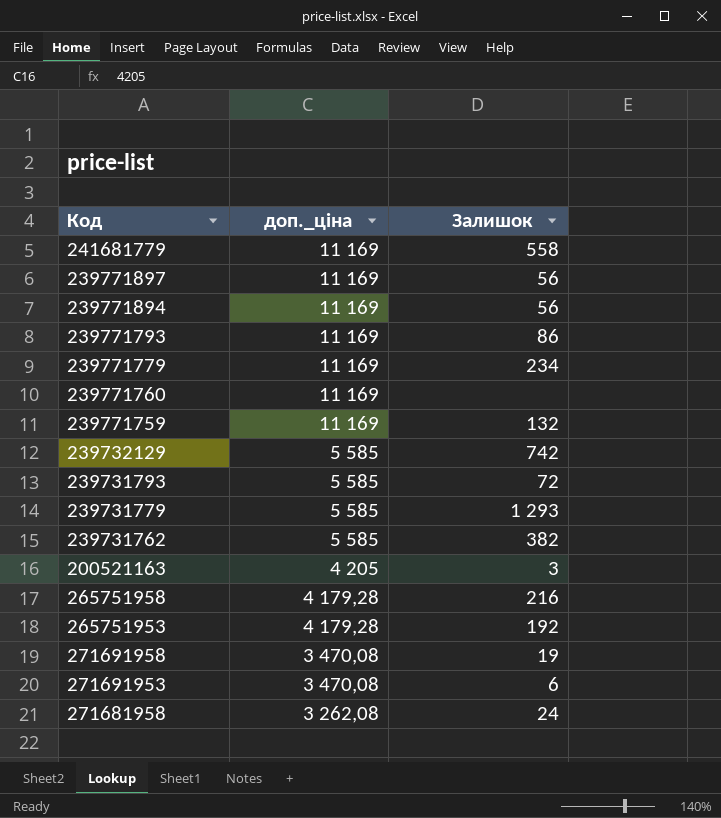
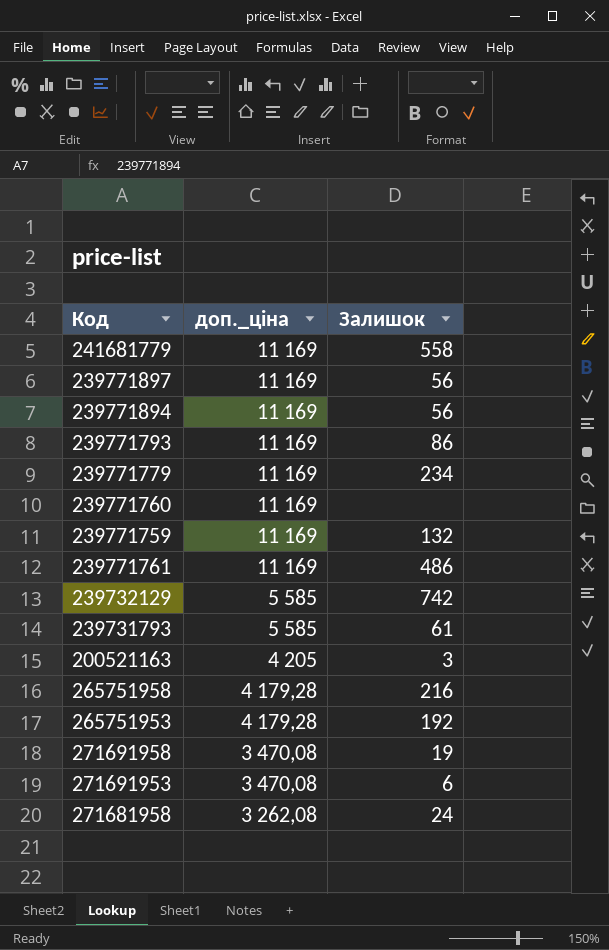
row 239731779: 5 585 | 1 293 -> none
row 239731762: 5 585 | 382 -> none
row 239771761: none -> 11 169 | 486
239731793 | Залишок: 72 -> 61

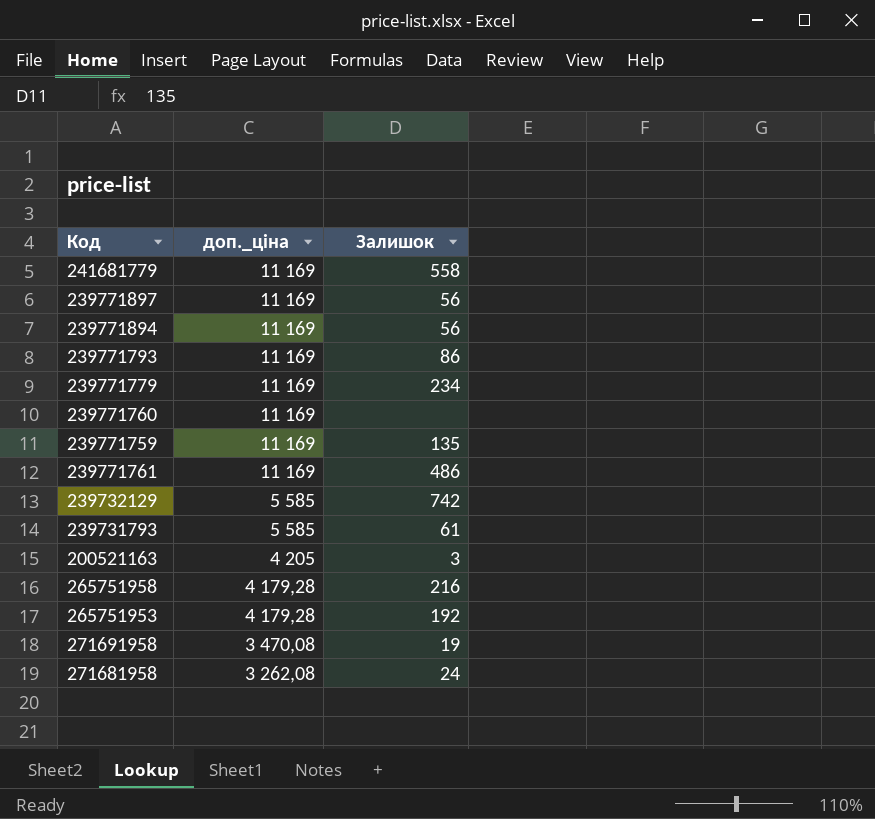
row 271691953: 3 470,08 | 6 -> none
239771759 | Залишок: 132 -> 135

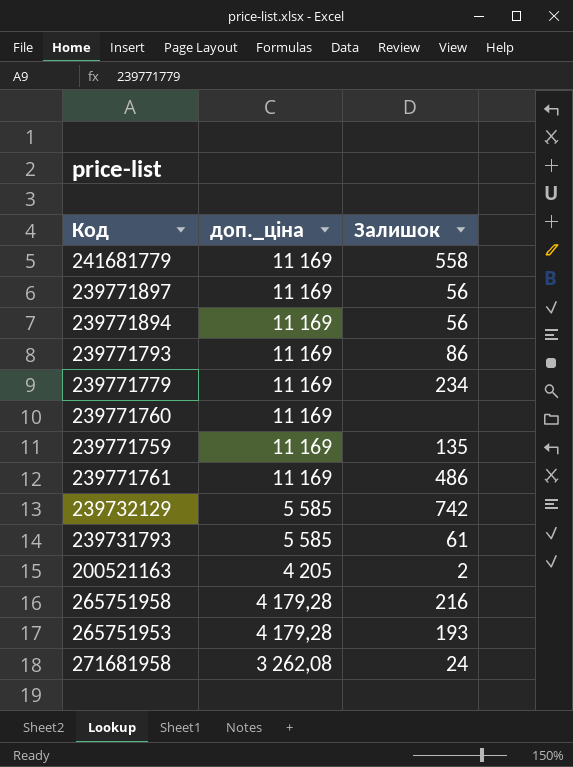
row 271691958: 3 470,08 | 19 -> none
200521163 | Залишок: 3 -> 2
265751953 | Залишок: 192 -> 193

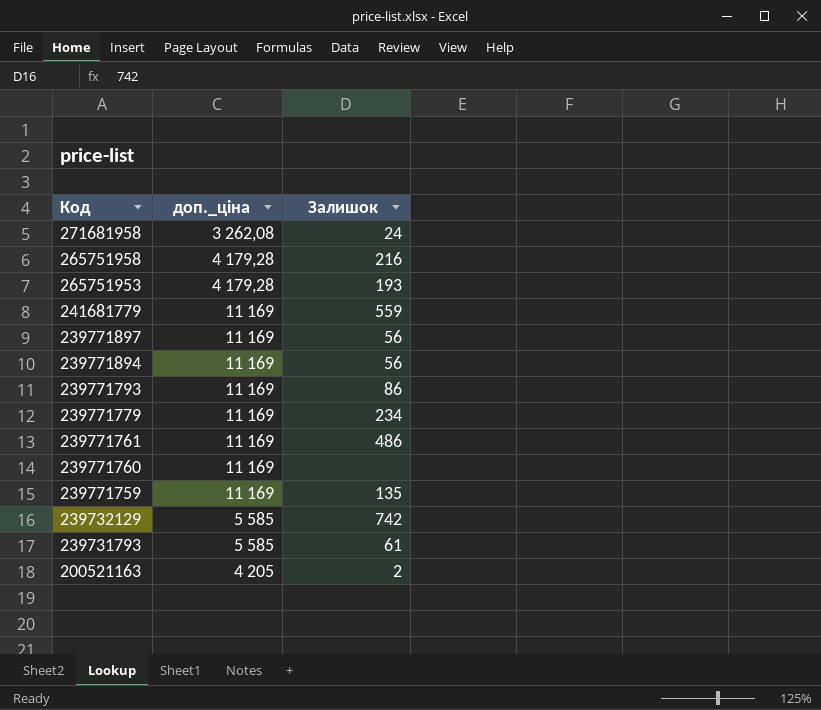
row order: доп._ціна descending -> Код descending
241681779 | Залишок: 558 -> 559

